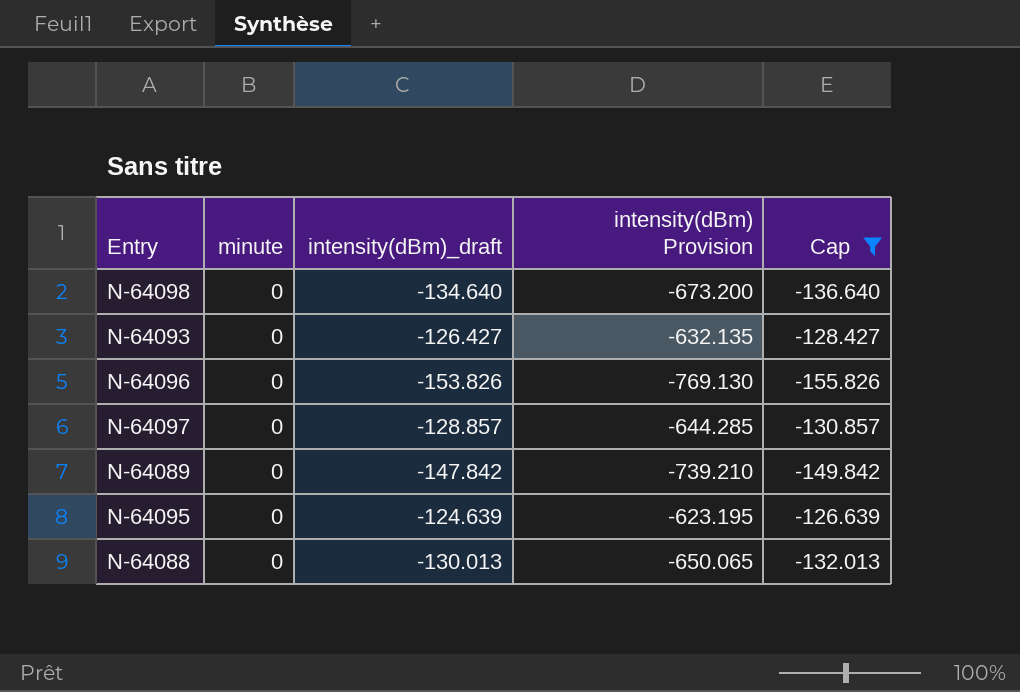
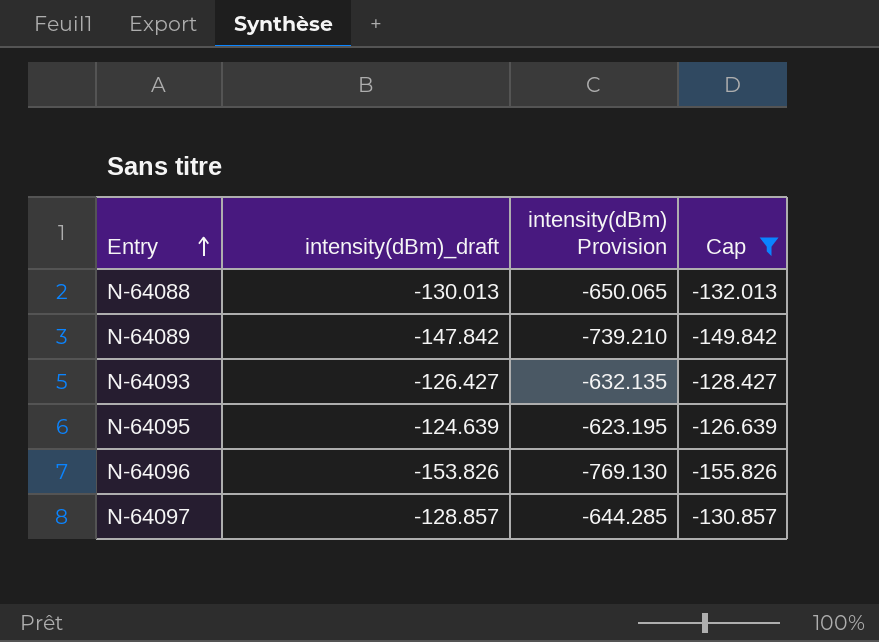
row order: none -> Entry ascending
column minute | position: 2 -> none
row N-64098: 0 | -134.640 | -673.200 | -136.640 -> none

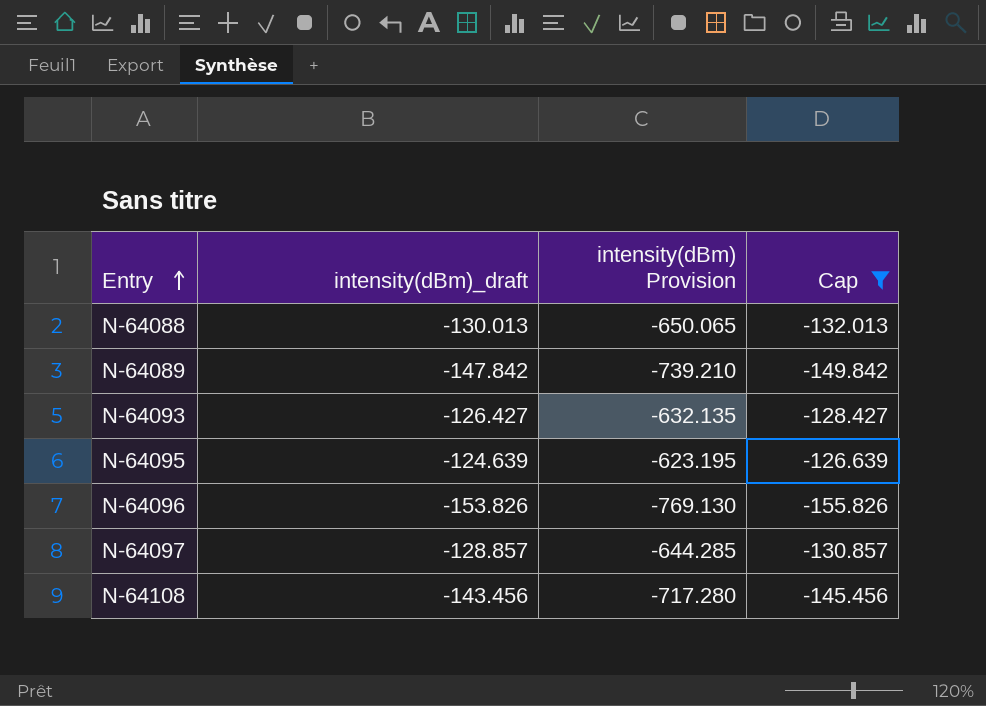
row N-64108: none -> -143.456 | -717.280 | -145.456

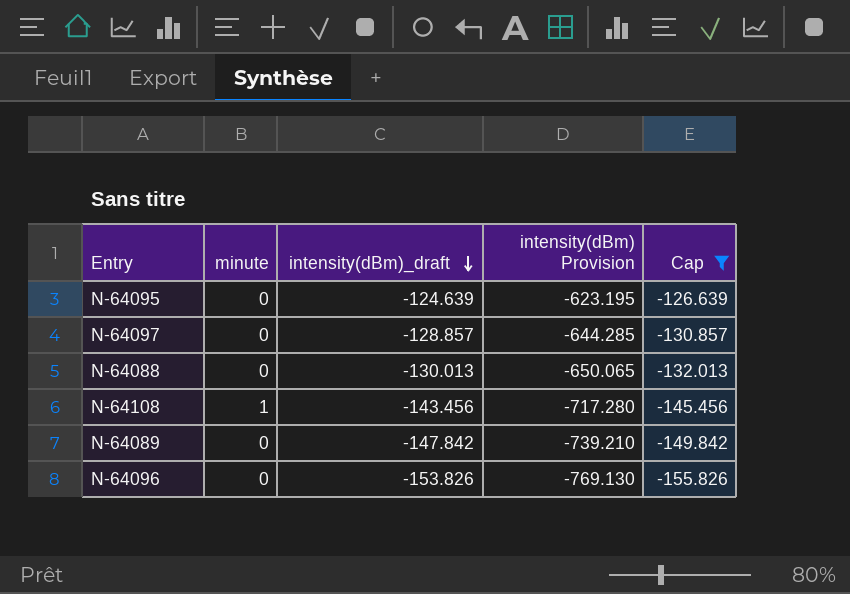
row order: Entry ascending -> intensity(dBm)_draft descending
column minute | position: none -> 2
row N-64093: -126.427 | -632.135 | -128.427 -> none

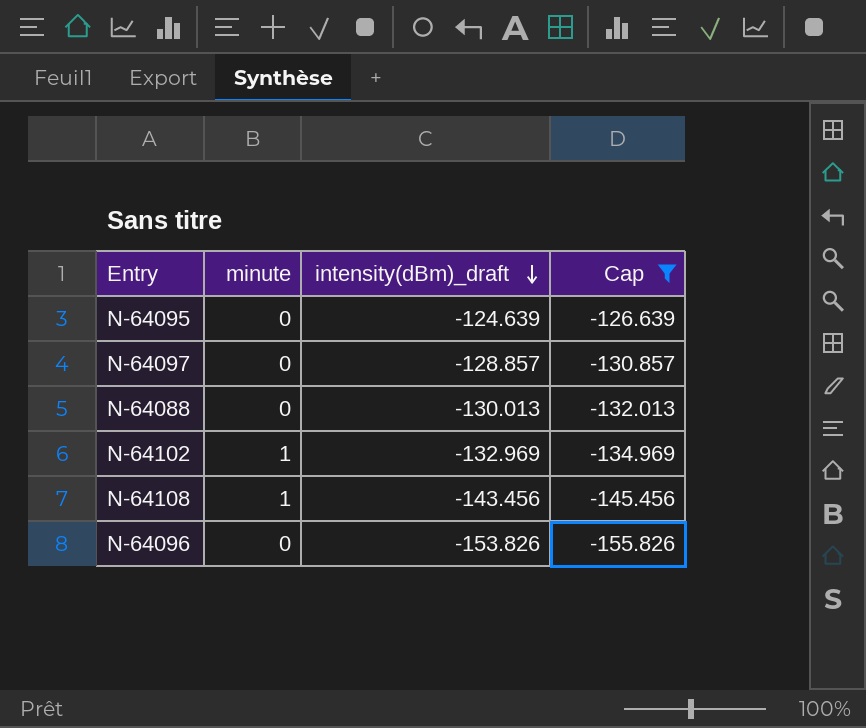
column intensity(dBm) Provision | formula: [intensity(dBm)_draft] * 5 -> none
row N-64089: 0 | -147.842 | -739.210 | -149.842 -> none
row N-64102: none -> 1 | -132.969 | -134.969

